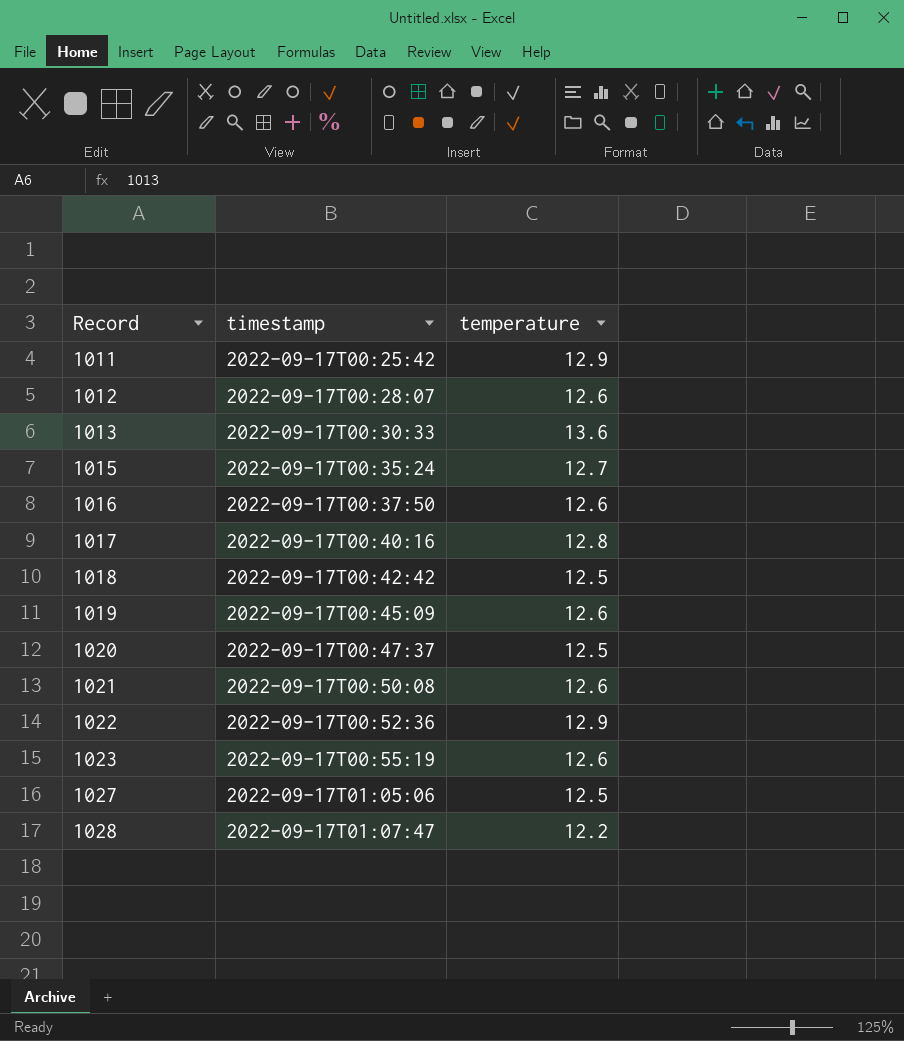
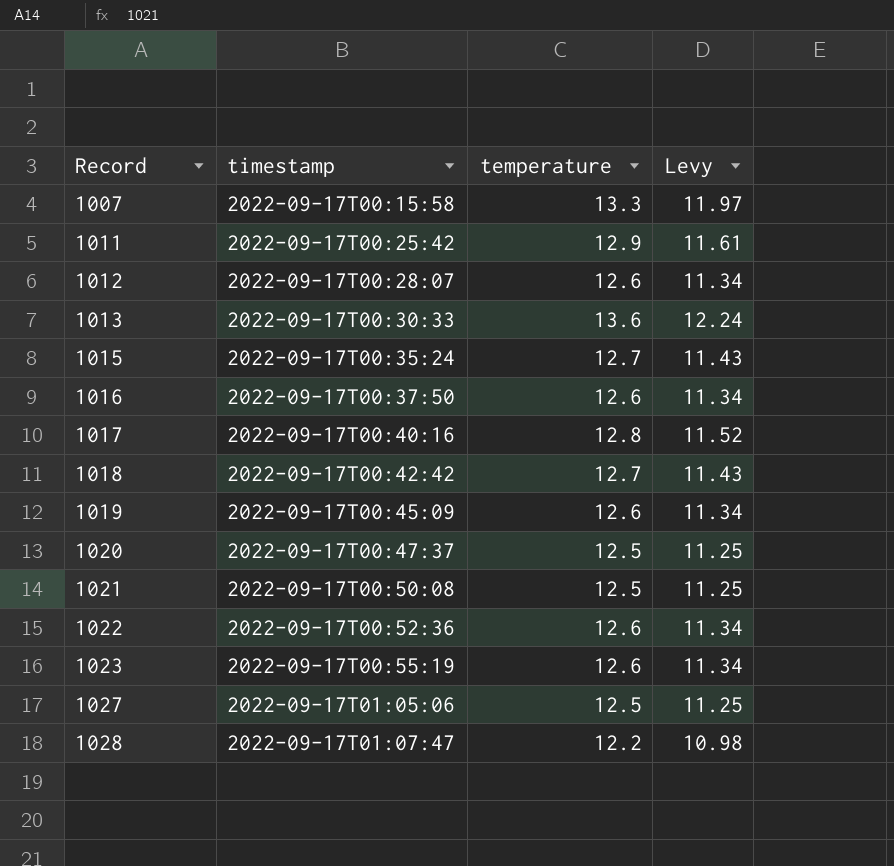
column Levy | formula: none -> [temperature] * 0.9
row 1007: none -> 2022-09-17T00:15:58 | 13.3 | 11.97
1018 | temperature: 12.5 -> 12.7
1021 | temperature: 12.6 -> 12.5
1022 | temperature: 12.9 -> 12.6

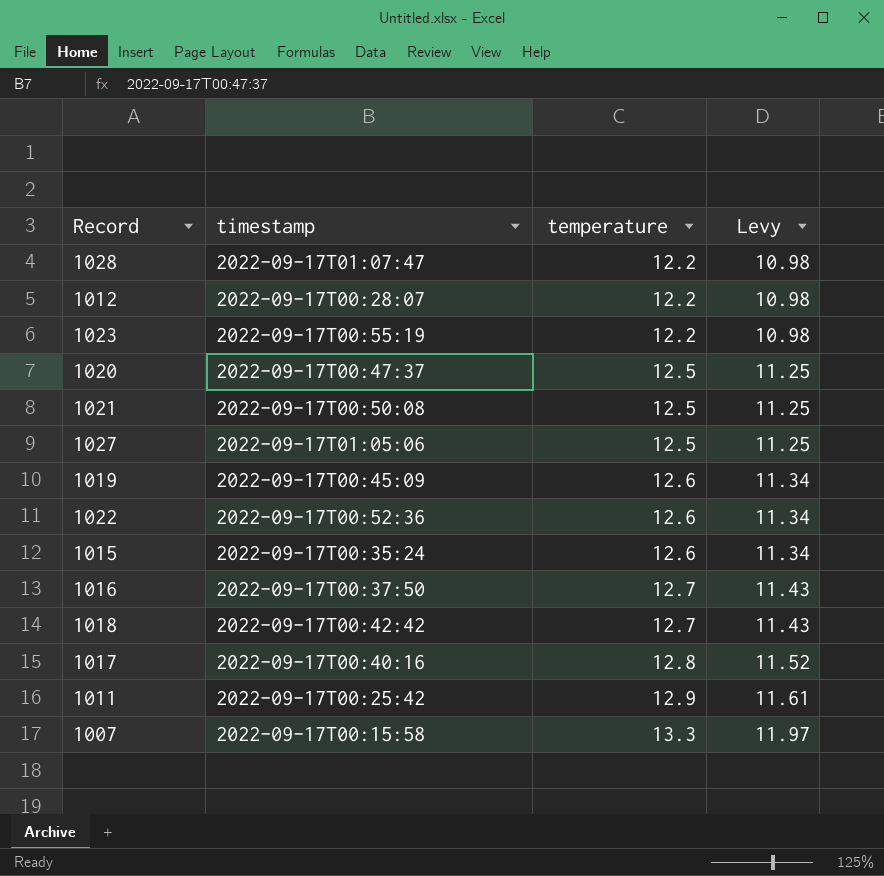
row order: Record ascending -> temperature ascending
row 1013: 2022-09-17T00:30:33 | 13.6 | 12.24 -> none
1012 | temperature: 12.6 -> 12.2
1012 | Levy: 11.34 -> 10.98
1023 | temperature: 12.6 -> 12.2
1023 | Levy: 11.34 -> 10.98
1015 | temperature: 12.7 -> 12.6
1015 | Levy: 11.43 -> 11.34
1016 | temperature: 12.6 -> 12.7
1016 | Levy: 11.34 -> 11.43

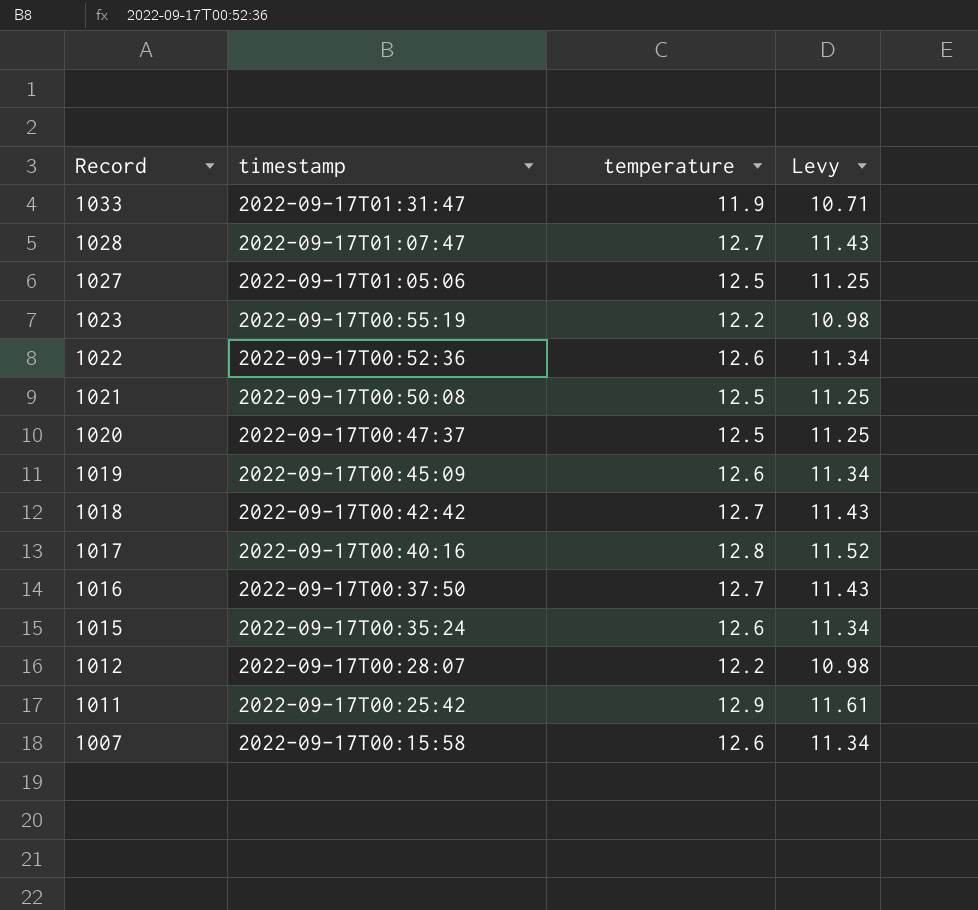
row order: temperature ascending -> Record descending
row 1033: none -> 2022-09-17T01:31:47 | 11.9 | 10.71
1028 | temperature: 12.2 -> 12.7
1028 | Levy: 10.98 -> 11.43
1007 | temperature: 13.3 -> 12.6
1007 | Levy: 11.97 -> 11.34

